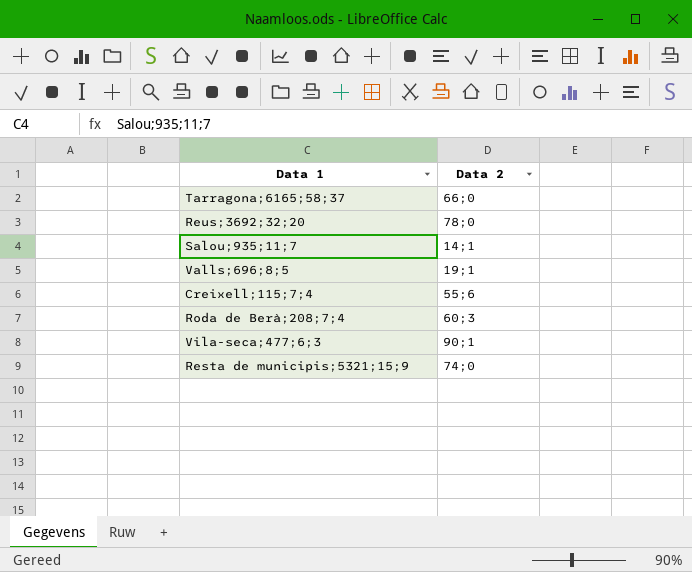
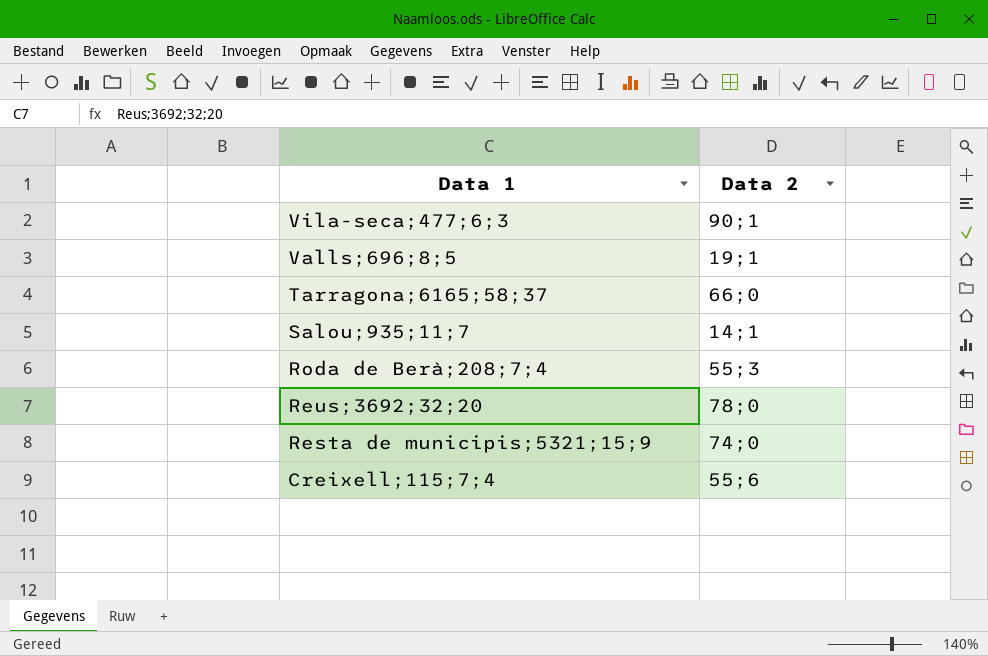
row order: none -> Data 1 descending
Roda de Berà;208;7;4 | Data 2: 60;3 -> 55;3

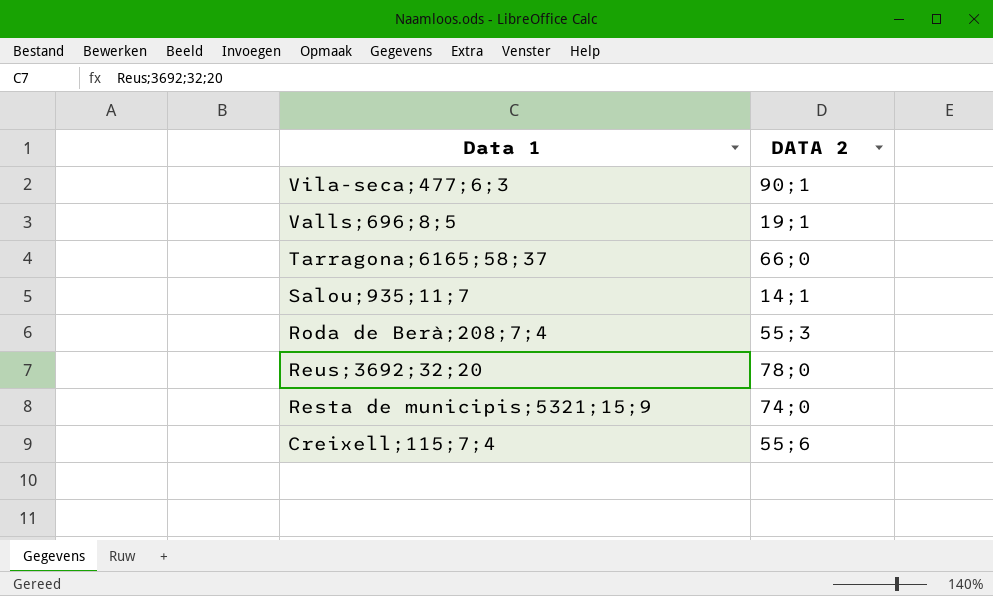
column name: Data 2 -> DATA 2

